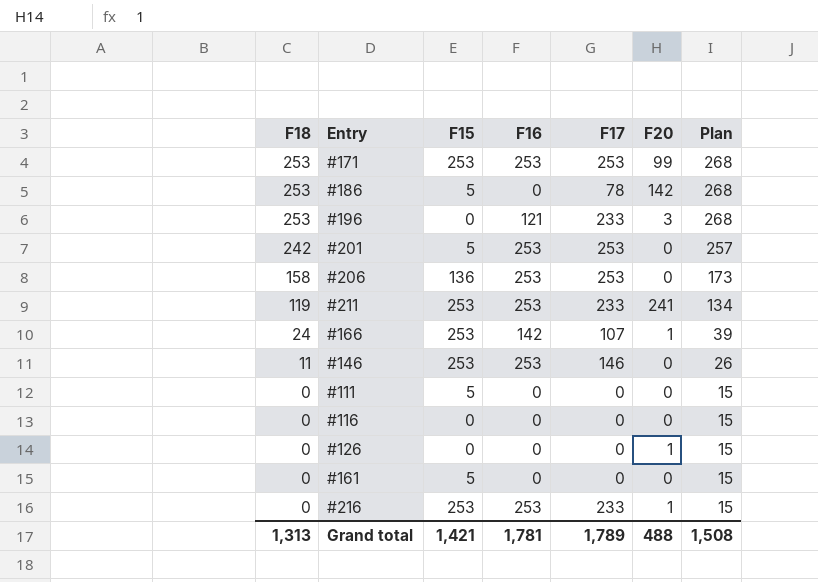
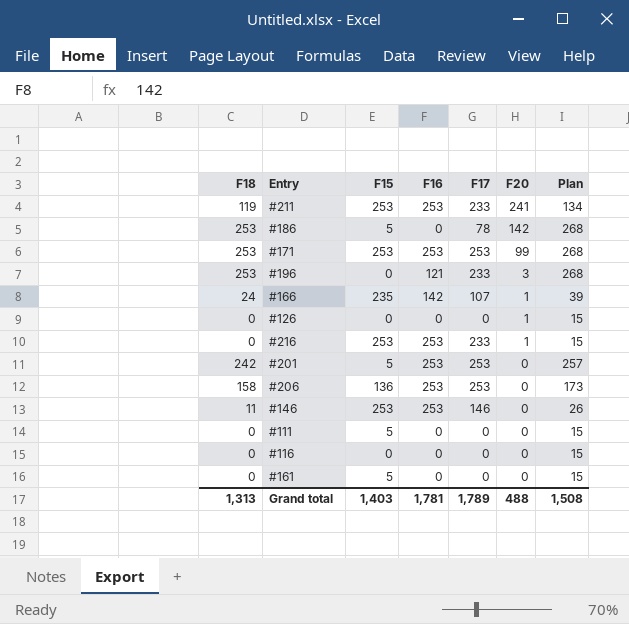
row order: F18 descending -> F20 descending
#166 | F15: 253 -> 235
Grand total | F15: 1,421 -> 1,403

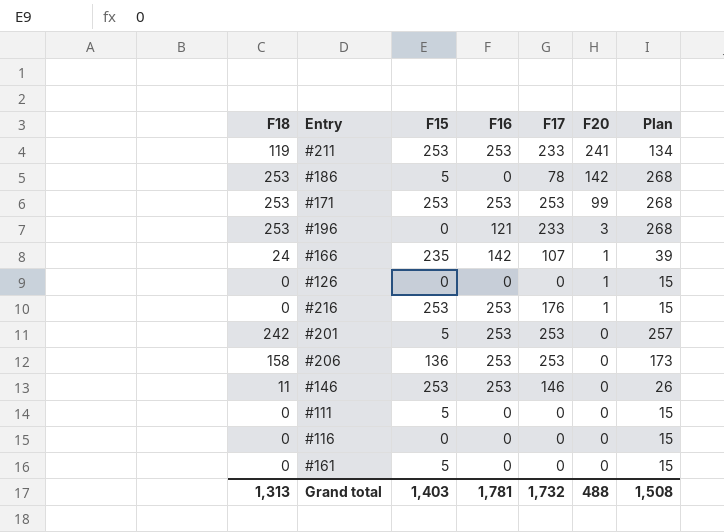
#216 | F17: 233 -> 176
Grand total | F17: 1,789 -> 1,732

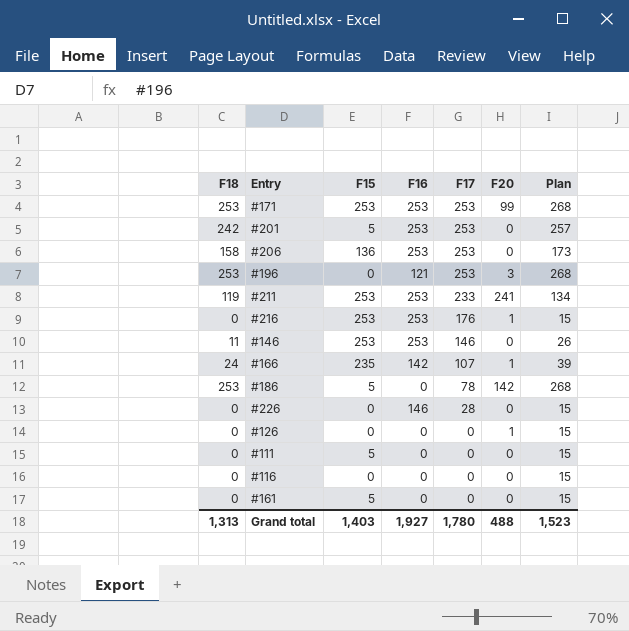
row order: F20 descending -> F17 descending
#196 | F17: 233 -> 253
row #226: none -> 0 | 0 | 146 | 28 | 0 | 15
Grand total | F16: 1,781 -> 1,927
Grand total | F17: 1,732 -> 1,780
Grand total | Plan: 1,508 -> 1,523

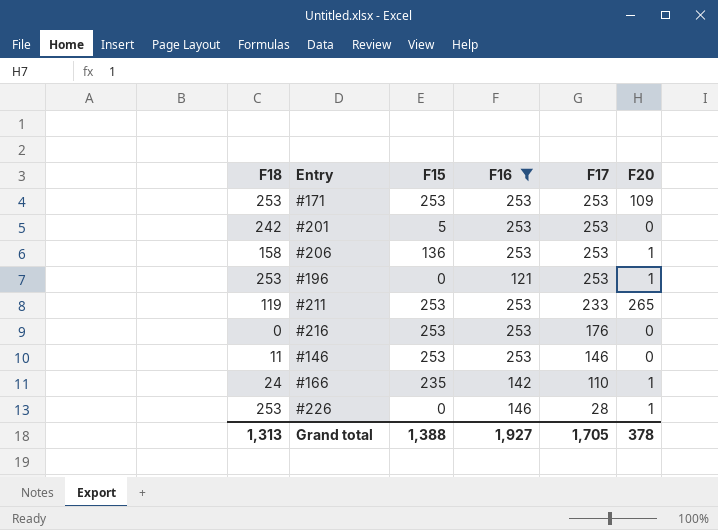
filter: none -> F16 != 0
column Plan | formula: [F18] + 15 -> none
#171 | F20: 99 -> 109
#206 | F20: 0 -> 1
#196 | F20: 3 -> 1
#211 | F20: 241 -> 265
#216 | F20: 1 -> 0
#166 | F17: 107 -> 110
#226 | F18: 0 -> 253
#226 | F20: 0 -> 1
Grand total | F15: 1,403 -> 1,388
Grand total | F17: 1,780 -> 1,705
Grand total | F20: 488 -> 378

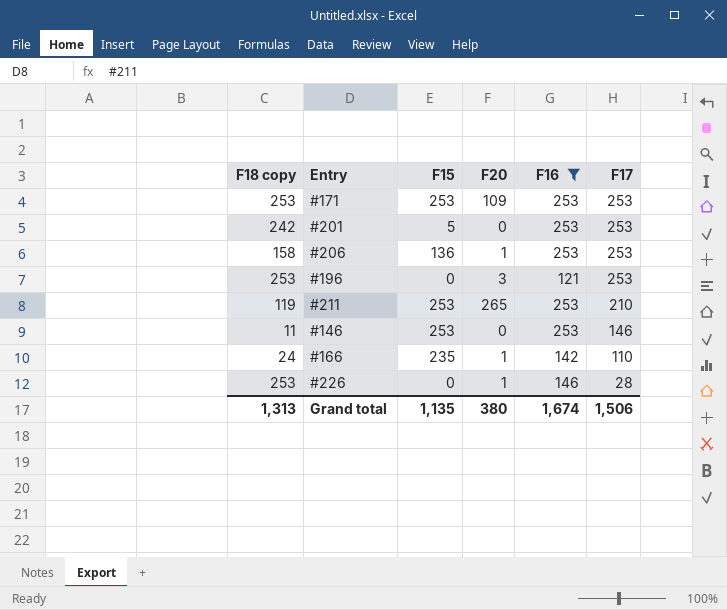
column name: F18 -> F18 copy
column F20 | position: 6 -> 4
row #216: 0 | 253 | 253 | 176 | 0 -> none
#196 | F20: 1 -> 3
#211 | F17: 233 -> 210
Grand total | F15: 1,388 -> 1,135
Grand total | F20: 378 -> 380
Grand total | F16: 1,927 -> 1,674
Grand total | F17: 1,705 -> 1,506

